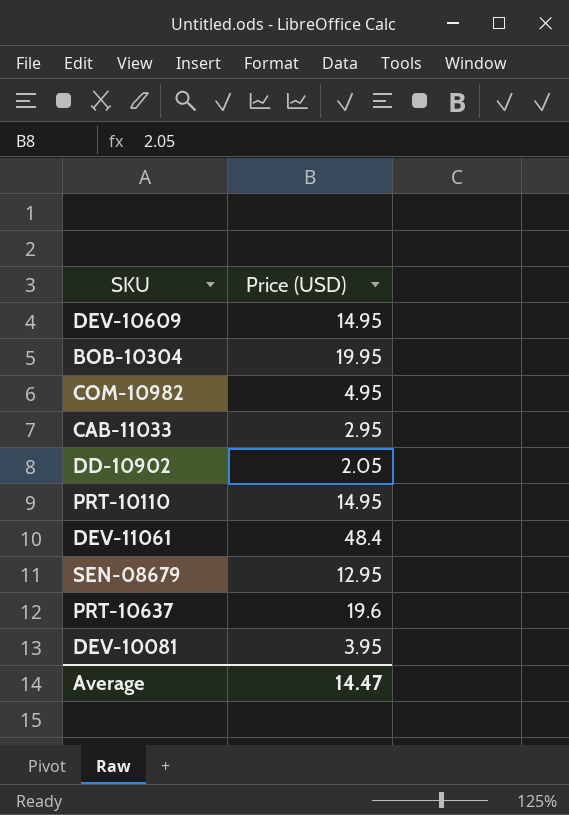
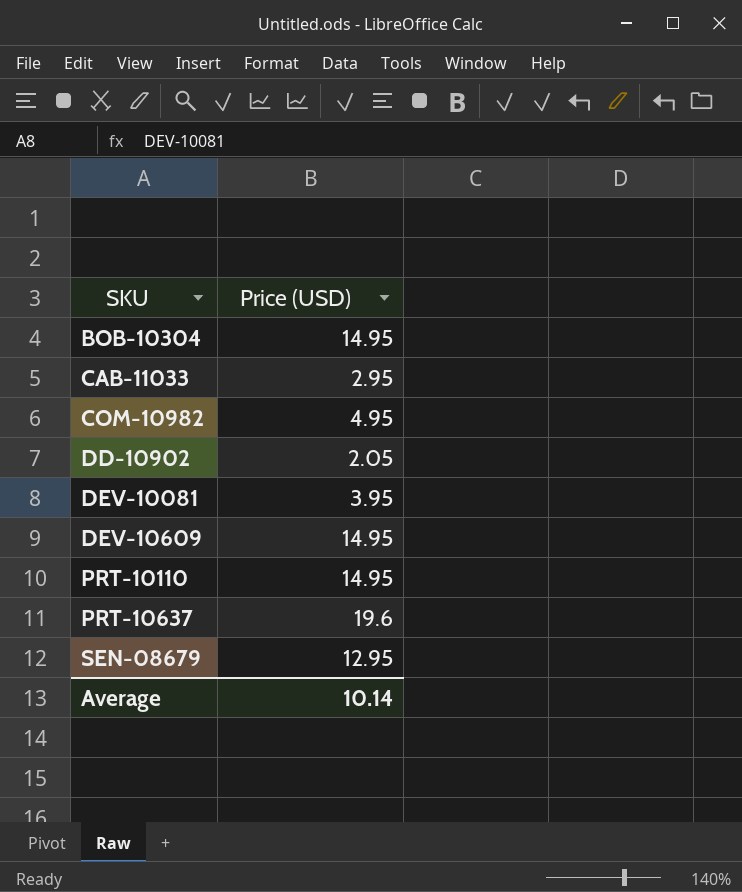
row order: none -> SKU ascending
row DEV-11061: 48.4 -> none
BOB-10304 | Price (USD): 19.95 -> 14.95
Average | Price (USD): 14.47 -> 10.14

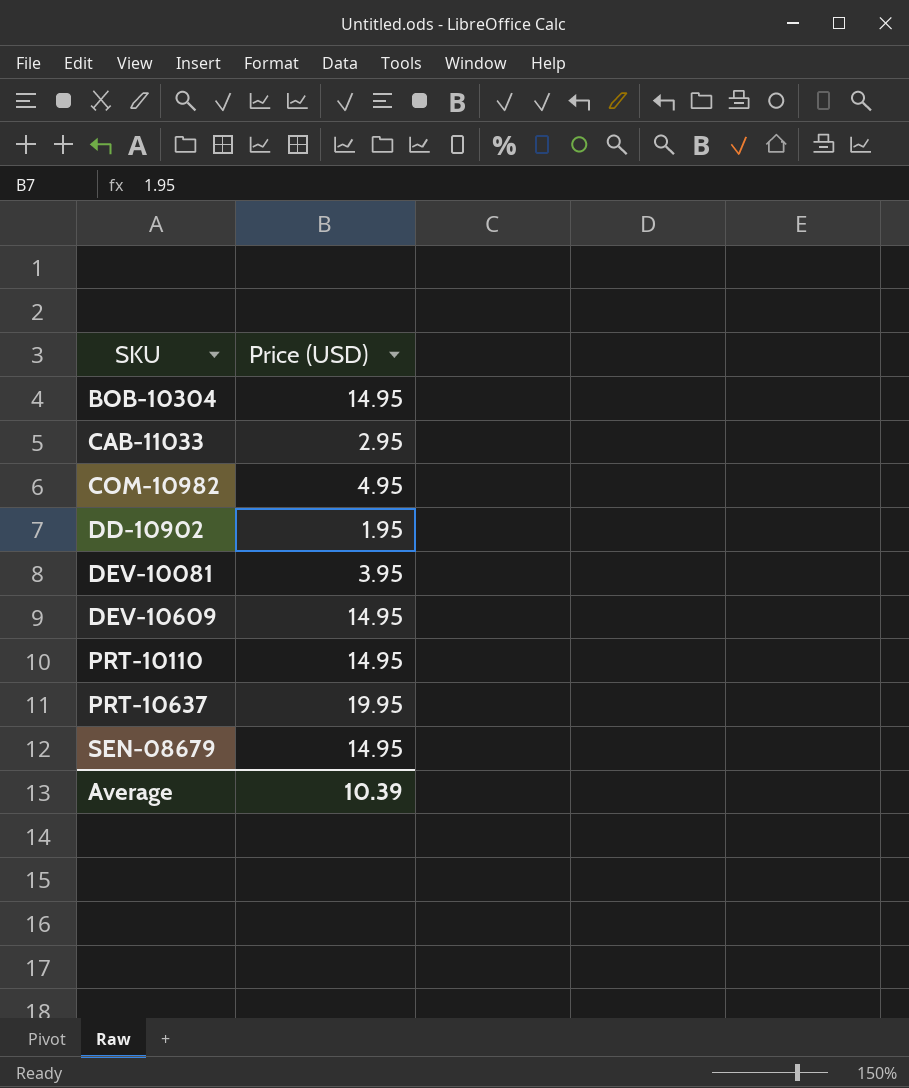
DD-10902 | Price (USD): 2.05 -> 1.95
PRT-10637 | Price (USD): 19.6 -> 19.95
SEN-08679 | Price (USD): 12.95 -> 14.95
Average | Price (USD): 10.14 -> 10.39

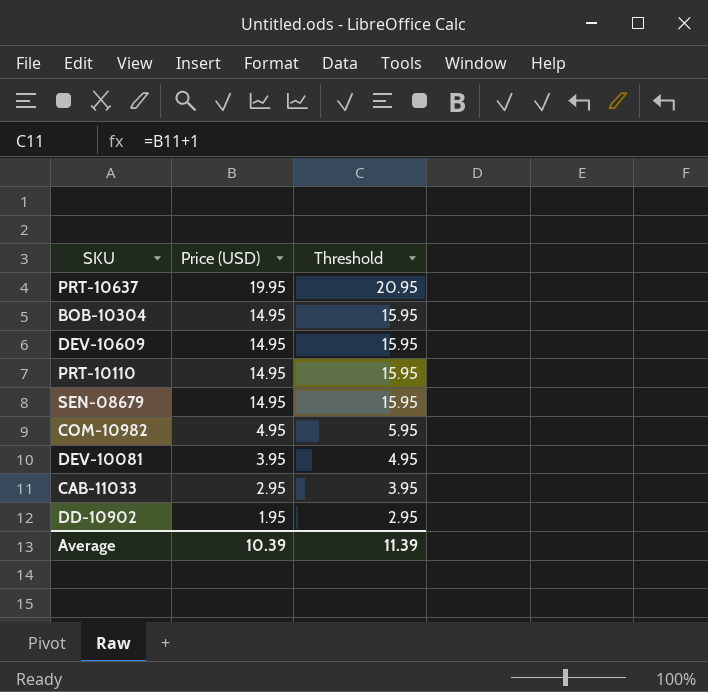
row order: SKU ascending -> Price (USD) descending
column Threshold | formula: none -> [Price (USD)] + 1

